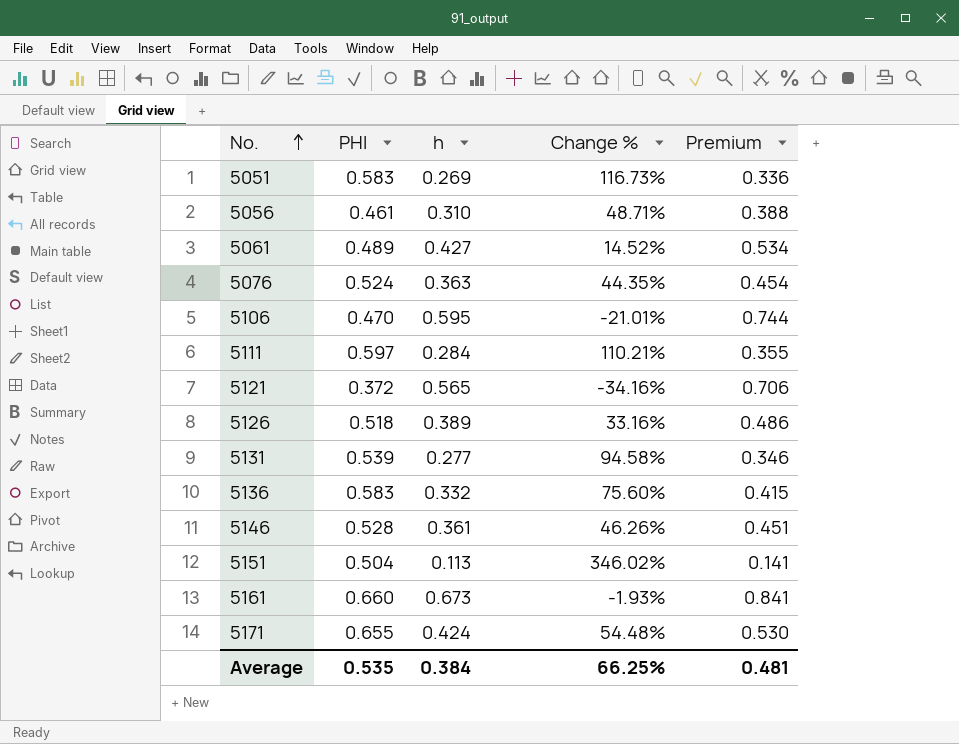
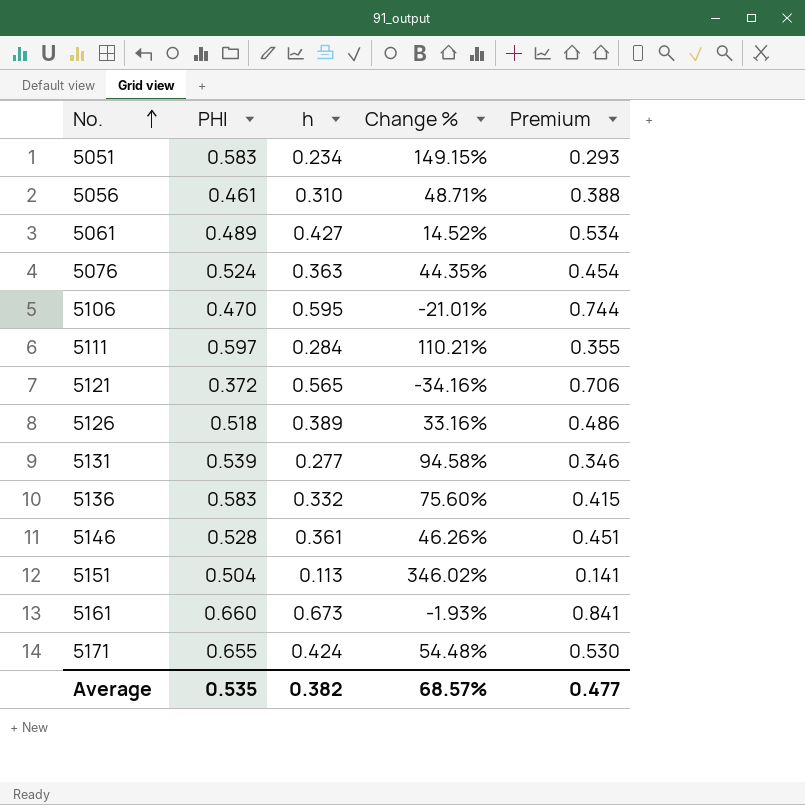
5051 | h: 0.269 -> 0.234
5051 | Change %: 116.73% -> 149.15%
5051 | Premium: 0.336 -> 0.293
Average | h: 0.384 -> 0.382
Average | Change %: 66.25% -> 68.57%
Average | Premium: 0.481 -> 0.477

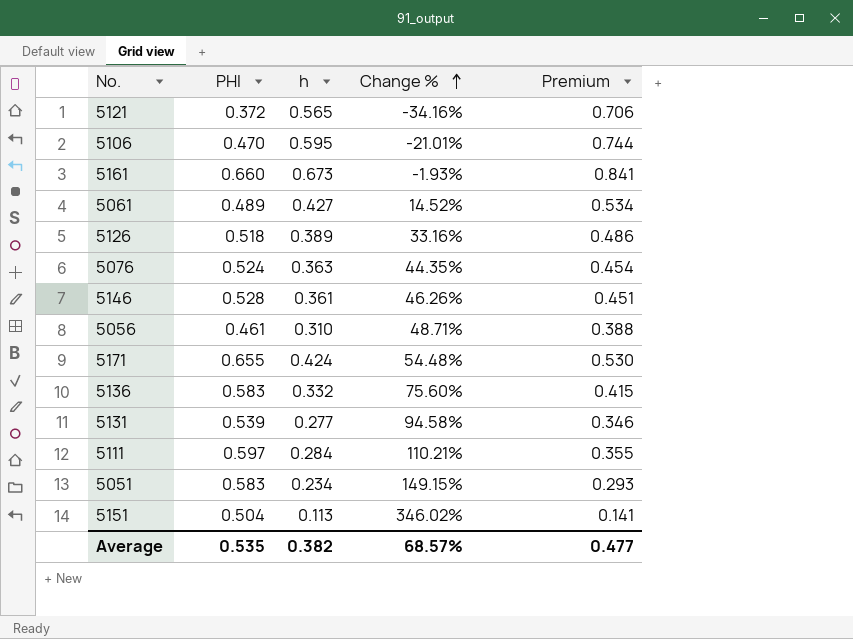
row order: No. ascending -> Change % ascending

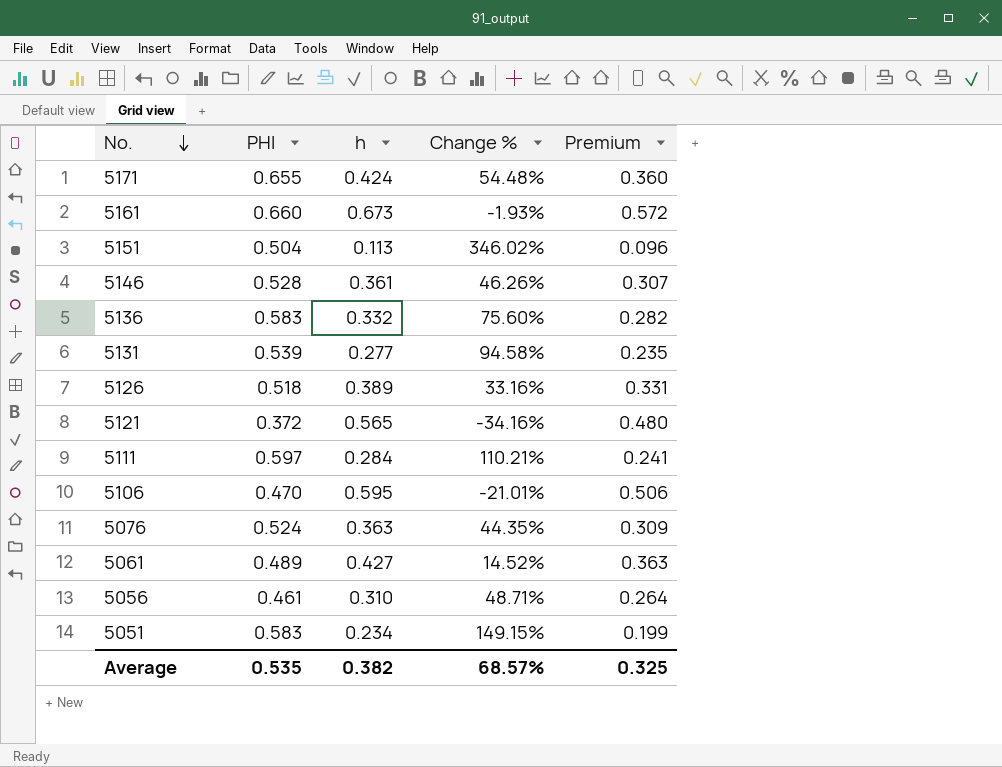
row order: Change % ascending -> No. descending
column Premium | formula: [h] * 1.25 -> [h] * 0.85
Average | Premium: 0.477 -> 0.325

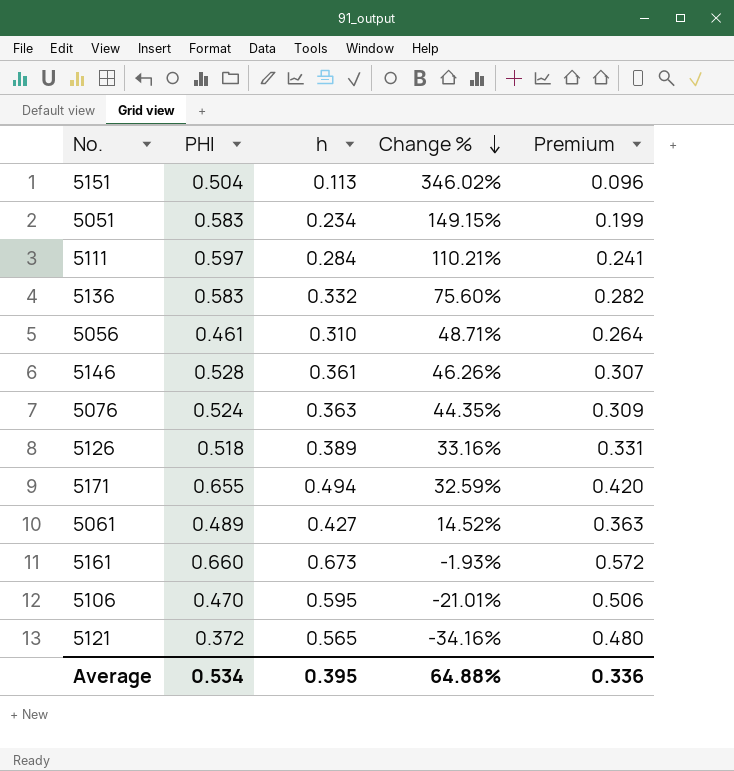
row order: No. descending -> Change % descending
row 5131: 0.539 | 0.277 | 94.58% | 0.235 -> none
5171 | h: 0.424 -> 0.494
5171 | Change %: 54.48% -> 32.59%
5171 | Premium: 0.360 -> 0.420
Average | PHI: 0.535 -> 0.534
Average | h: 0.382 -> 0.395
Average | Change %: 68.57% -> 64.88%
Average | Premium: 0.325 -> 0.336

